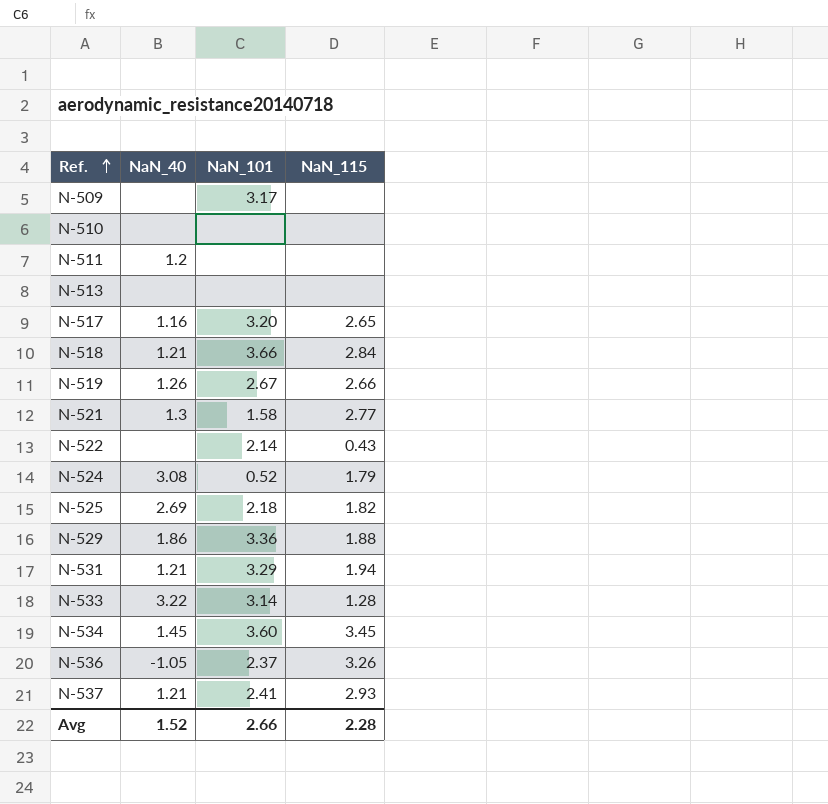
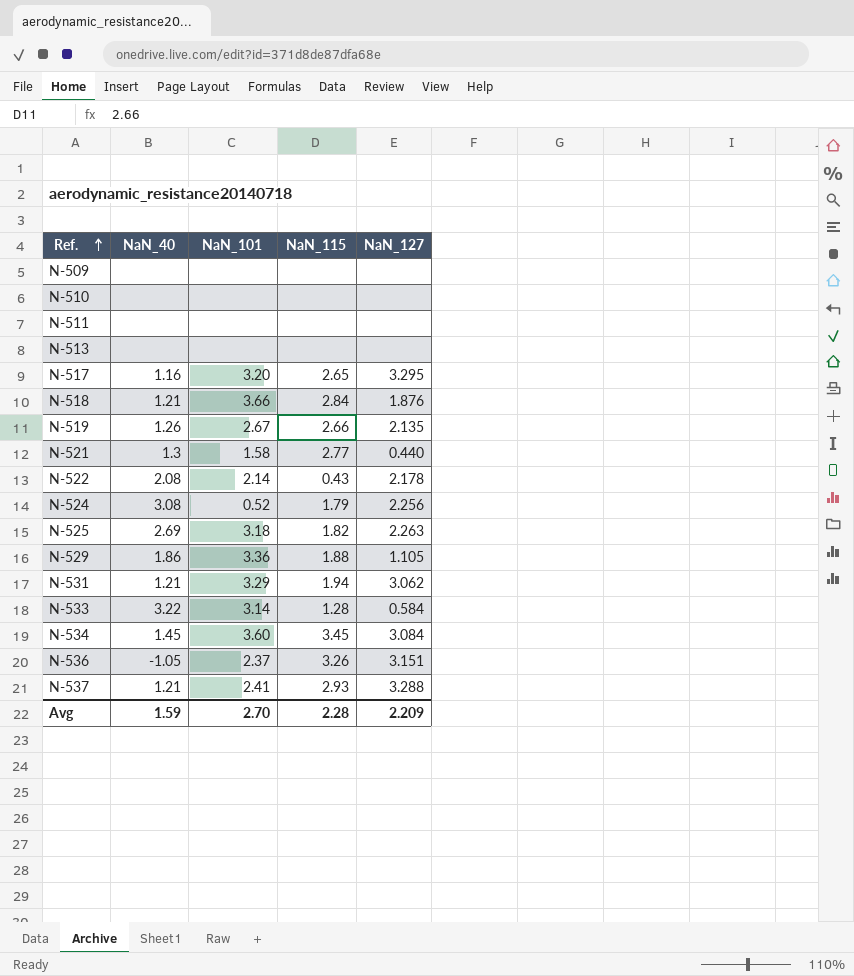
column NaN_127 | position: none -> 5
N-509 | NaN_101: 3.17 -> none
N-511 | NaN_40: 1.2 -> none
N-522 | NaN_40: none -> 2.08
N-525 | NaN_101: 2.18 -> 3.18
Avg | NaN_40: 1.52 -> 1.59
Avg | NaN_101: 2.66 -> 2.70

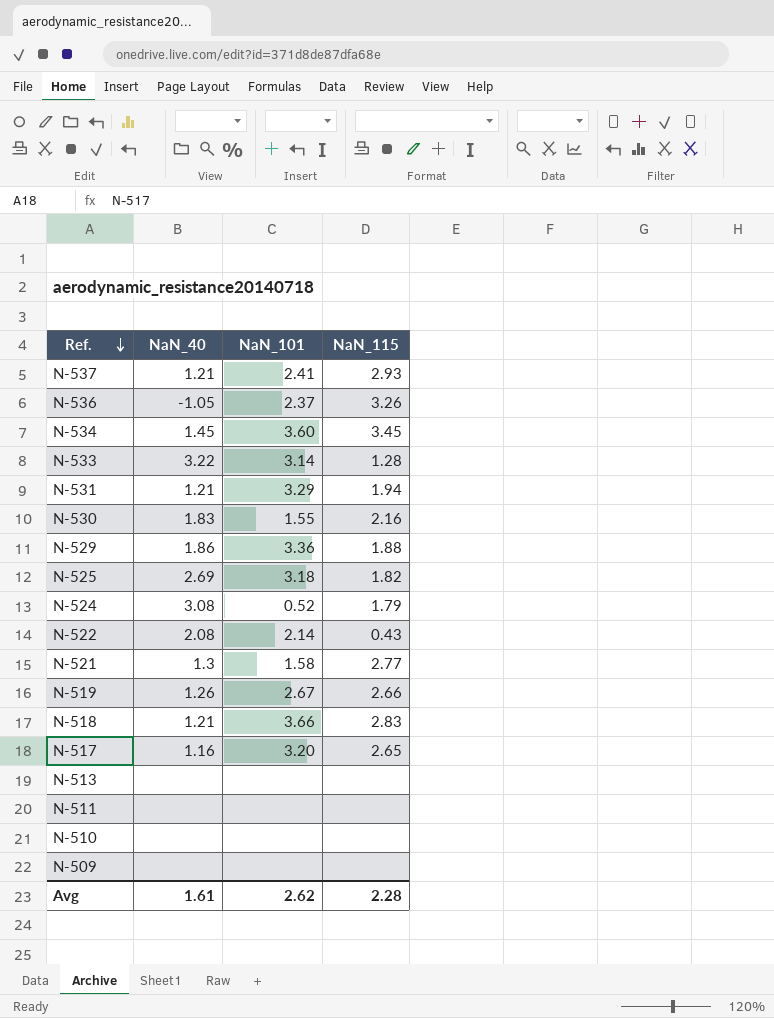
row order: Ref. ascending -> Ref. descending
column NaN_127 | position: 5 -> none
row N-530: none -> 1.83 | 1.55 | 2.16
N-518 | NaN_115: 2.84 -> 2.83
Avg | NaN_40: 1.59 -> 1.61
Avg | NaN_101: 2.70 -> 2.62

